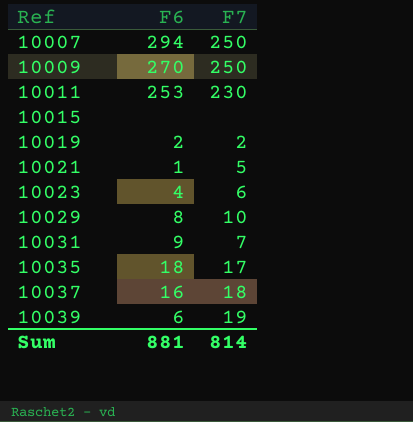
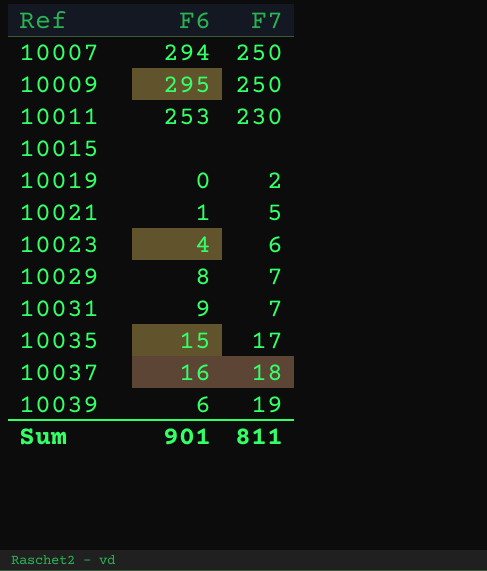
10009 | F6: 270 -> 295
10019 | F6: 2 -> 0
10029 | F7: 10 -> 7
10035 | F6: 18 -> 15
Sum | F6: 881 -> 901
Sum | F7: 814 -> 811

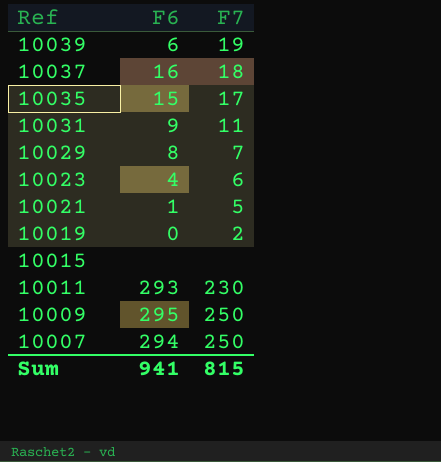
row order: Ref ascending -> Ref descending
10031 | F7: 7 -> 11
10011 | F6: 253 -> 293
Sum | F6: 901 -> 941
Sum | F7: 811 -> 815

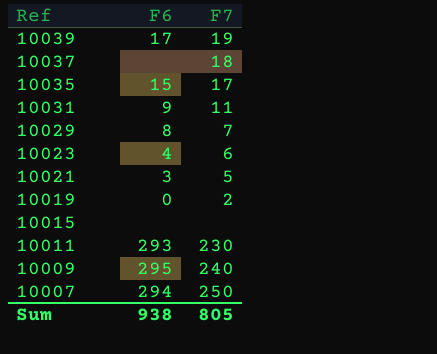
10039 | F6: 6 -> 17
10037 | F6: 16 -> none
10021 | F6: 1 -> 3
10009 | F7: 250 -> 240
Sum | F6: 941 -> 938
Sum | F7: 815 -> 805

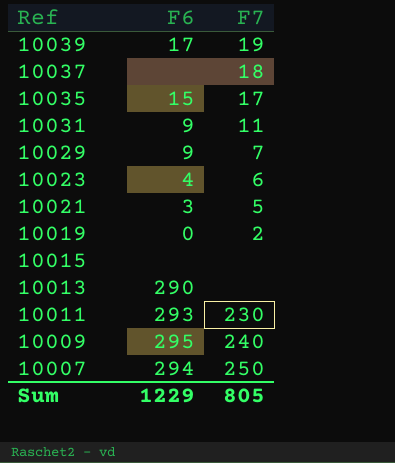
10029 | F6: 8 -> 9
row 10013: none -> 290 | none
Sum | F6: 938 -> 1229

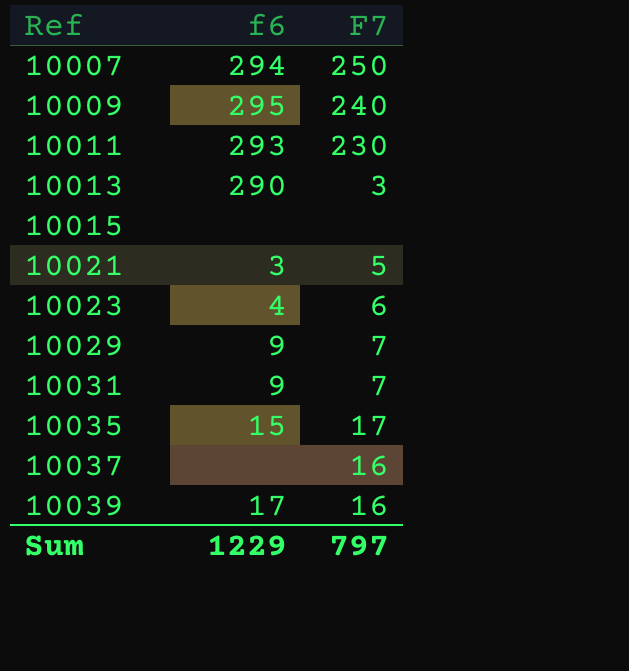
row order: Ref descending -> Ref ascending
column name: F6 -> f6
row 10019: 0 | 2 -> none
10013 | F7: none -> 3
10031 | F7: 11 -> 7
10037 | F7: 18 -> 16
10039 | F7: 19 -> 16
Sum | F7: 805 -> 797

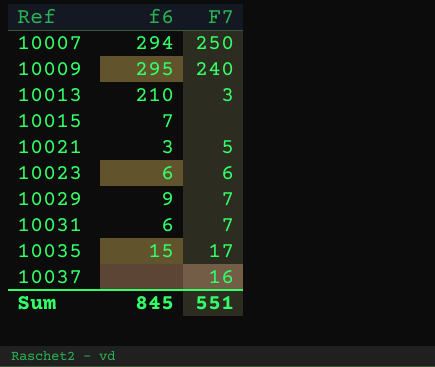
row 10011: 293 | 230 -> none
row 10039: 17 | 16 -> none
10013 | f6: 290 -> 210
10015 | f6: none -> 7
10023 | f6: 4 -> 6
10031 | f6: 9 -> 6
Sum | f6: 1229 -> 845
Sum | F7: 797 -> 551

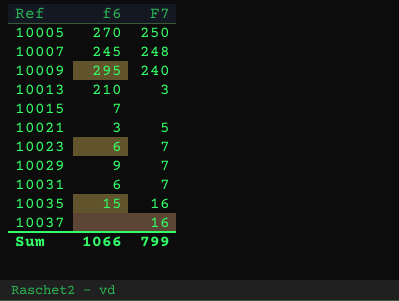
row 10005: none -> 270 | 250
10007 | f6: 294 -> 245
10007 | F7: 250 -> 248
10023 | F7: 6 -> 7
10035 | F7: 17 -> 16
Sum | f6: 845 -> 1066
Sum | F7: 551 -> 799

